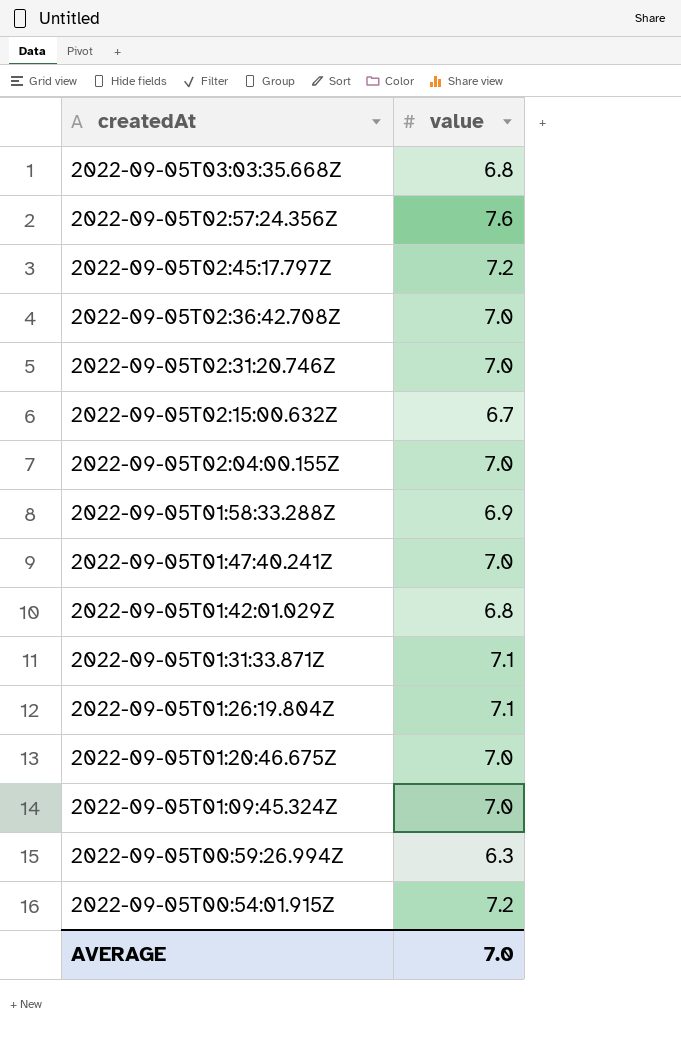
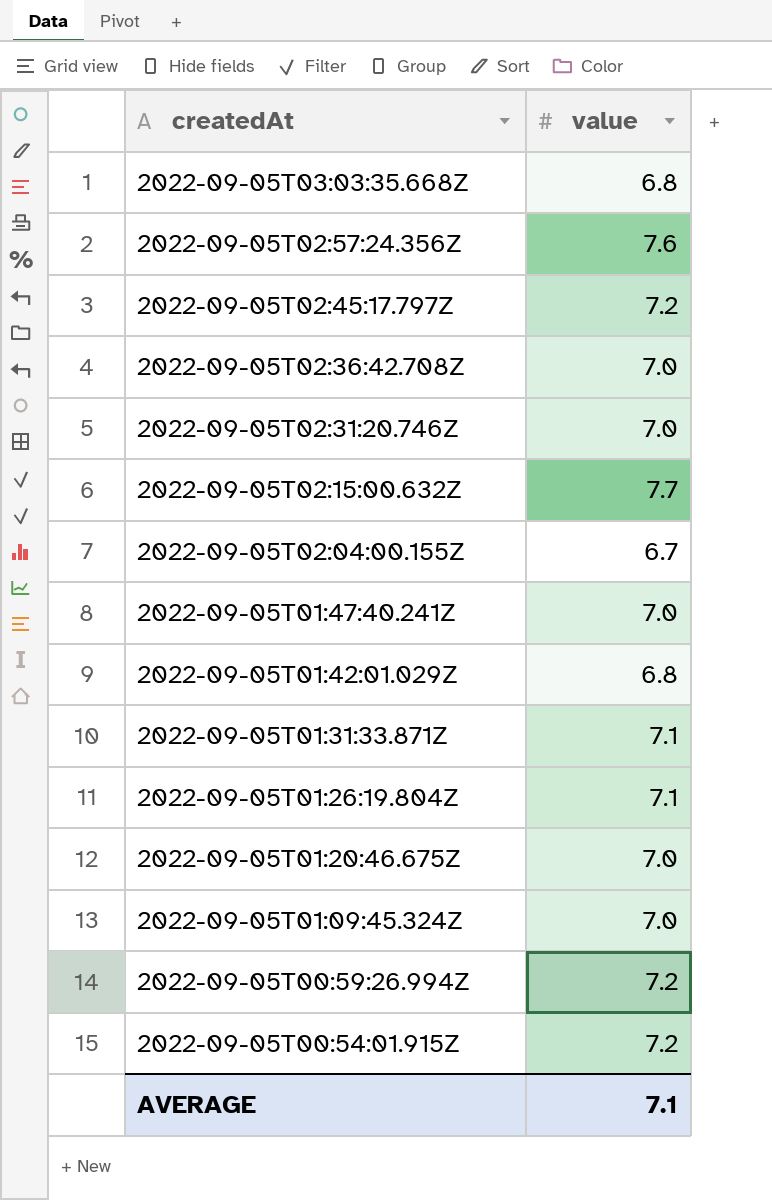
row 2022-09-05T01:58:33.288Z: 6.9 -> none
2022-09-05T02:15:00.632Z | value: 6.7 -> 7.7
2022-09-05T02:04:00.155Z | value: 7.0 -> 6.7
2022-09-05T00:59:26.994Z | value: 6.3 -> 7.2
AVERAGE | value: 7.0 -> 7.1

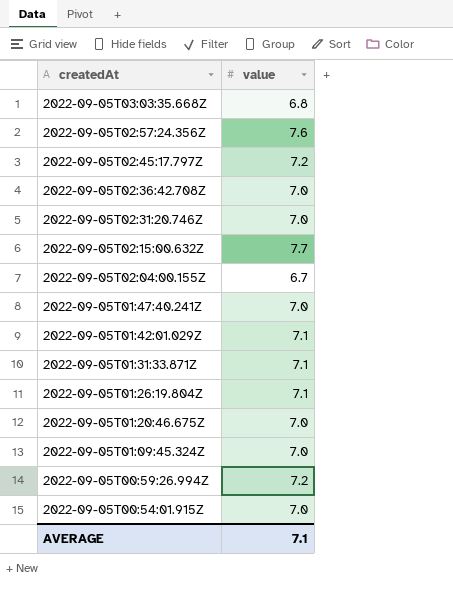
2022-09-05T01:42:01.029Z | value: 6.8 -> 7.1
2022-09-05T00:54:01.915Z | value: 7.2 -> 7.0

